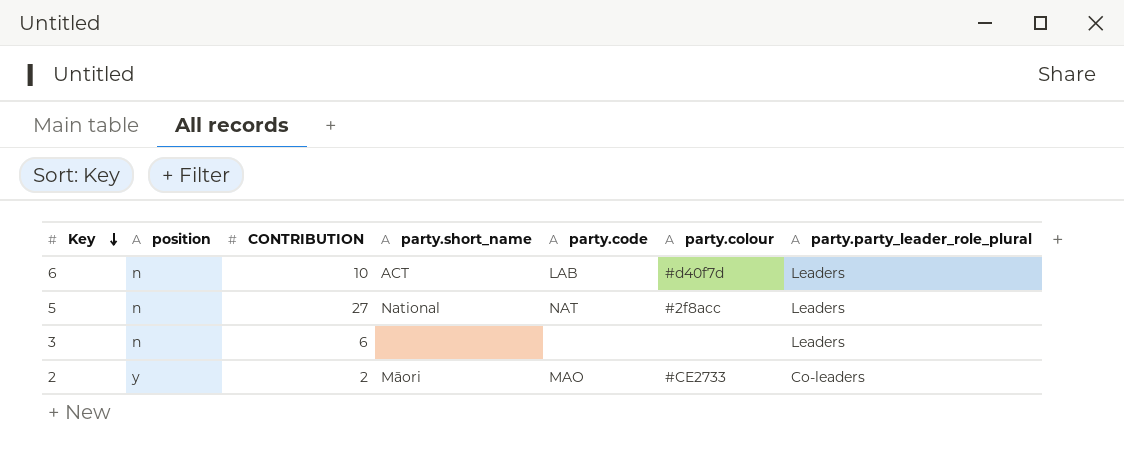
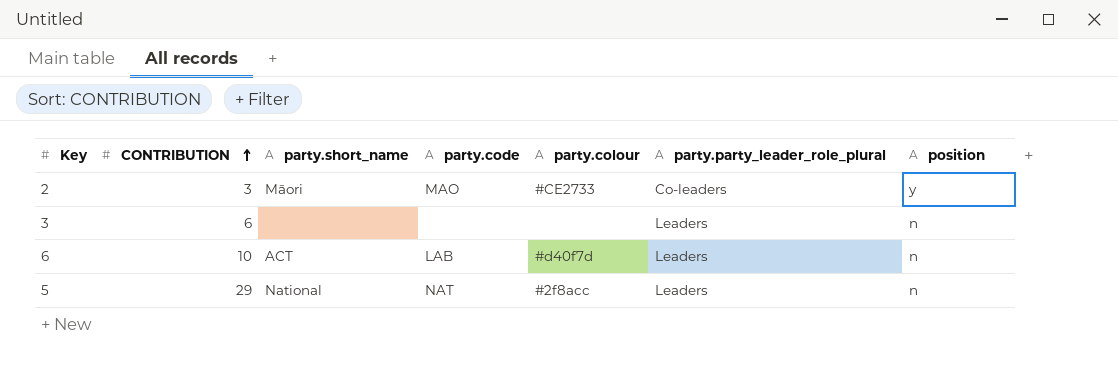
row order: Key descending -> CONTRIBUTION ascending
column position | position: 2 -> 7
2 | CONTRIBUTION: 2 -> 3
5 | CONTRIBUTION: 27 -> 29

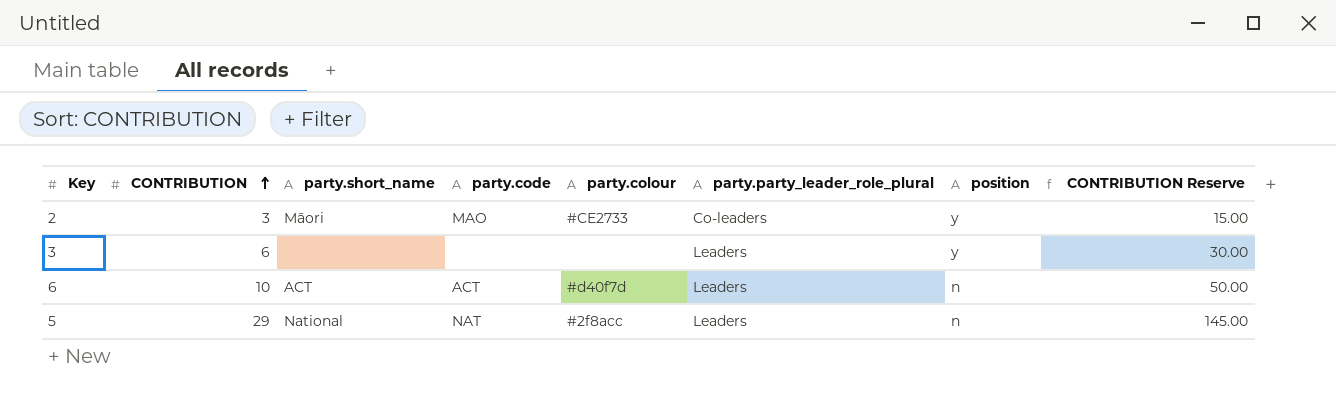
column CONTRIBUTION Reserve | formula: none -> [CONTRIBUTION] * 5
3 | position: n -> y
6 | party.code: LAB -> ACT

